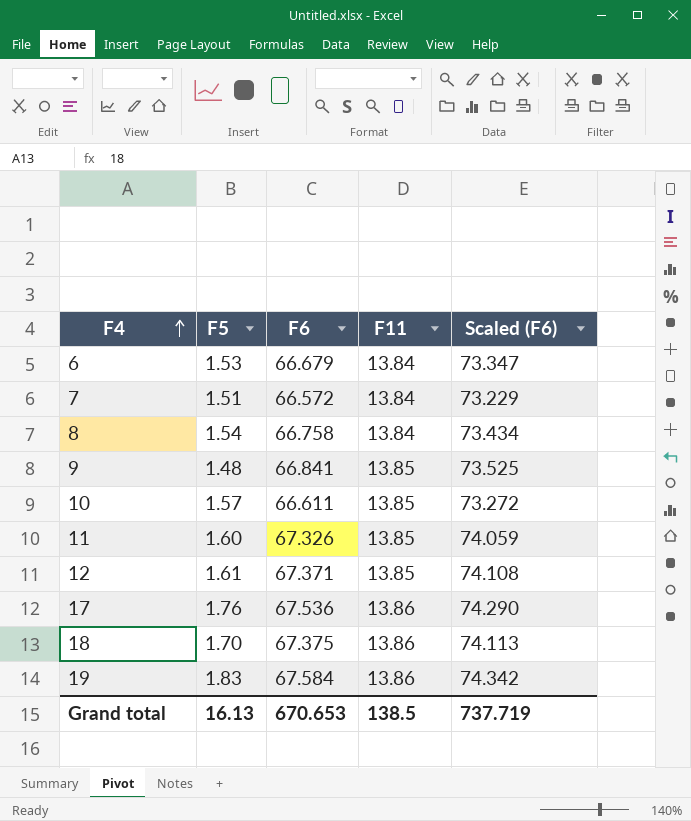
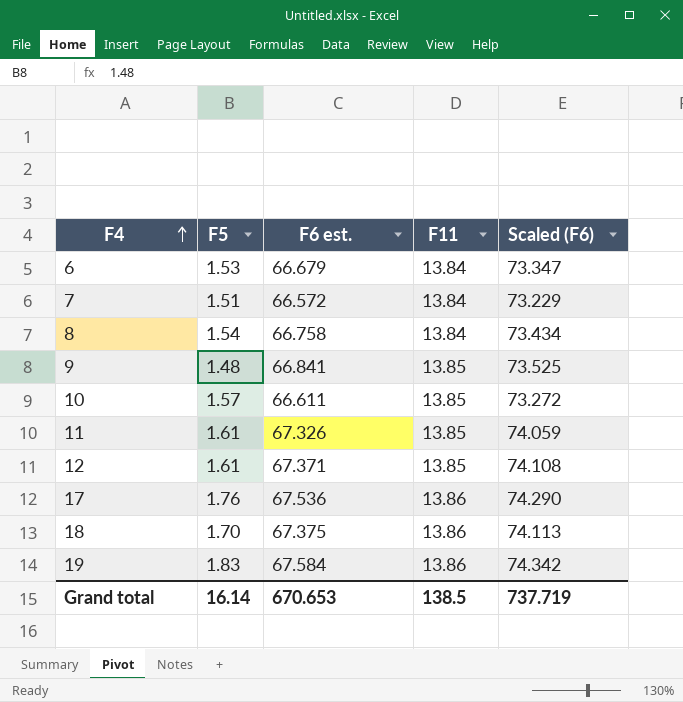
column name: F6 -> F6 est.
11 | F5: 1.60 -> 1.61
Grand total | F5: 16.13 -> 16.14

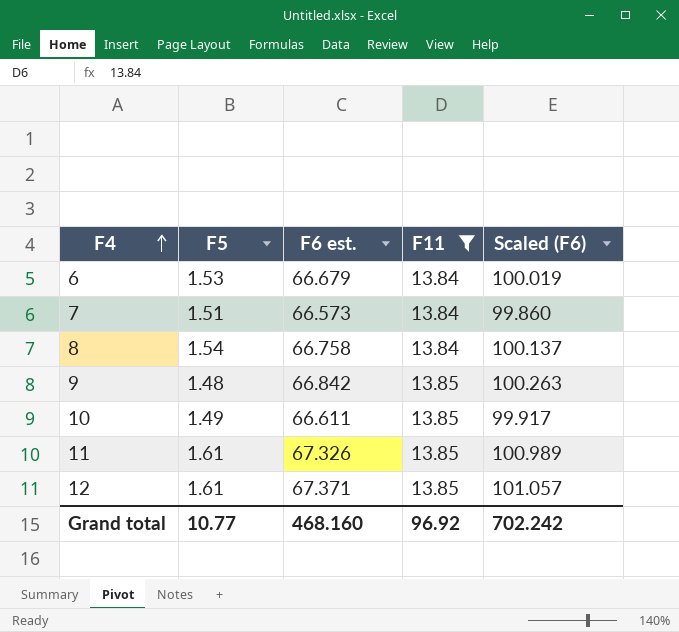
filter: none -> F11 != 13.86
column Scaled (F6) | formula: [F6 est.] * 1.1 -> [F6 est.] * 1.5
7 | F6 est.: 66.572 -> 66.573
9 | F6 est.: 66.841 -> 66.842
10 | F5: 1.57 -> 1.49
Grand total | F5: 16.14 -> 10.77
Grand total | F6 est.: 670.653 -> 468.160
Grand total | F11: 138.5 -> 96.92
Grand total | Scaled (F6): 737.719 -> 702.242

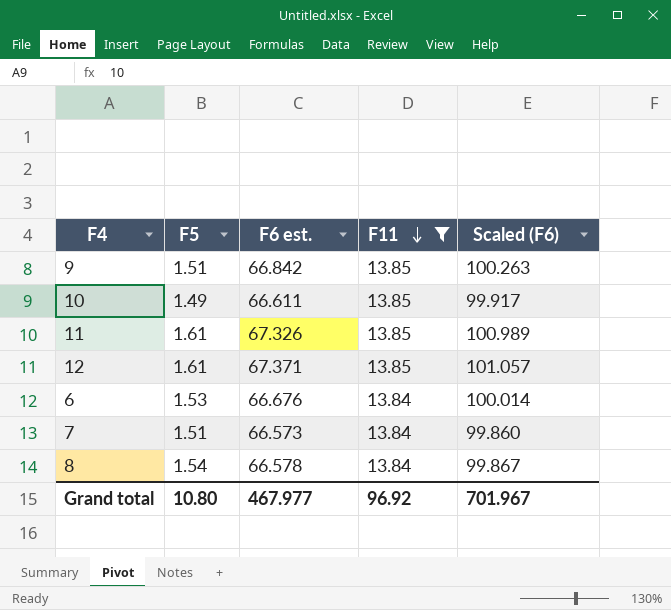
row order: F4 ascending -> F11 descending
9 | F5: 1.48 -> 1.51
6 | F6 est.: 66.679 -> 66.676
6 | Scaled (F6): 100.019 -> 100.014
8 | F6 est.: 66.758 -> 66.578
8 | Scaled (F6): 100.137 -> 99.867
Grand total | F5: 10.77 -> 10.80
Grand total | F6 est.: 468.160 -> 467.977
Grand total | Scaled (F6): 702.242 -> 701.967

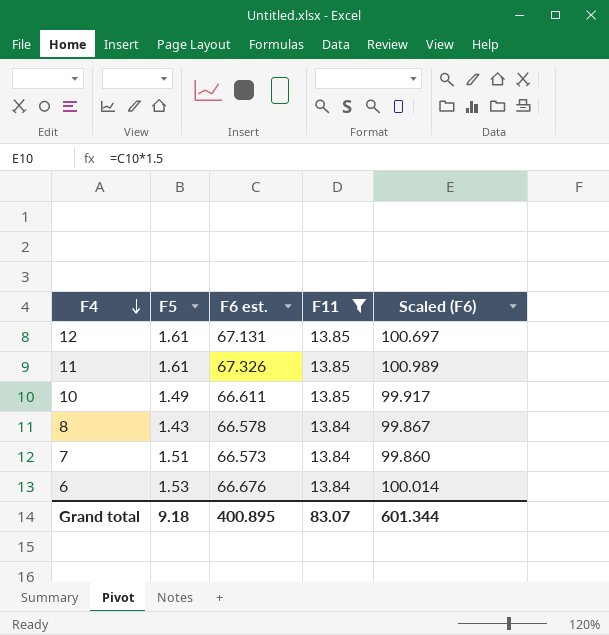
row order: F11 descending -> F4 descending
row 9: 1.51 | 66.842 | 13.85 | 100.263 -> none
12 | F6 est.: 67.371 -> 67.131
12 | Scaled (F6): 101.057 -> 100.697
8 | F5: 1.54 -> 1.43
Grand total | F5: 10.80 -> 9.18
Grand total | F6 est.: 467.977 -> 400.895
Grand total | F11: 96.92 -> 83.07
Grand total | Scaled (F6): 701.967 -> 601.344

